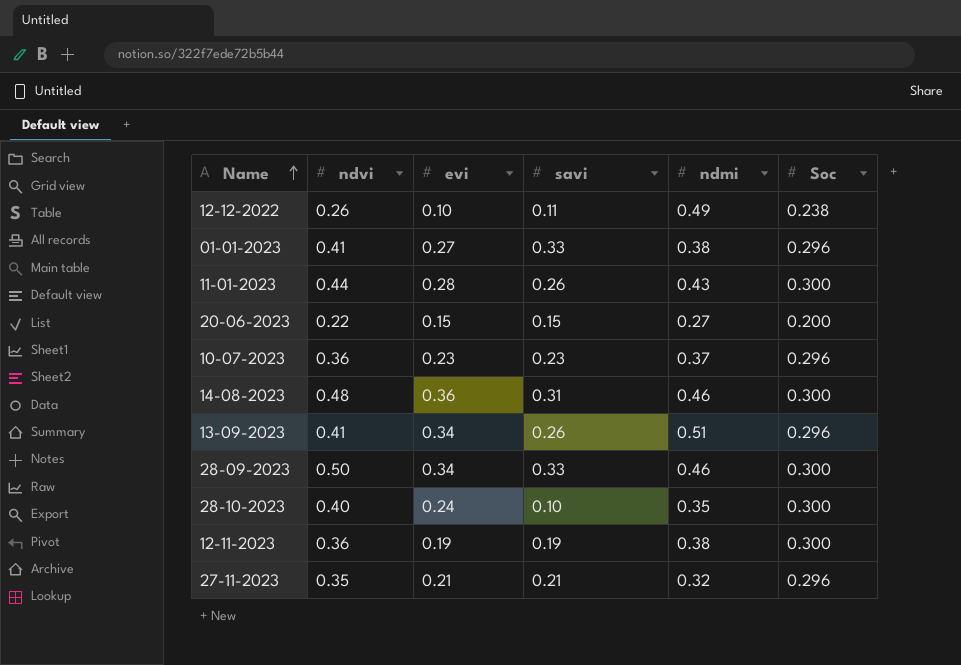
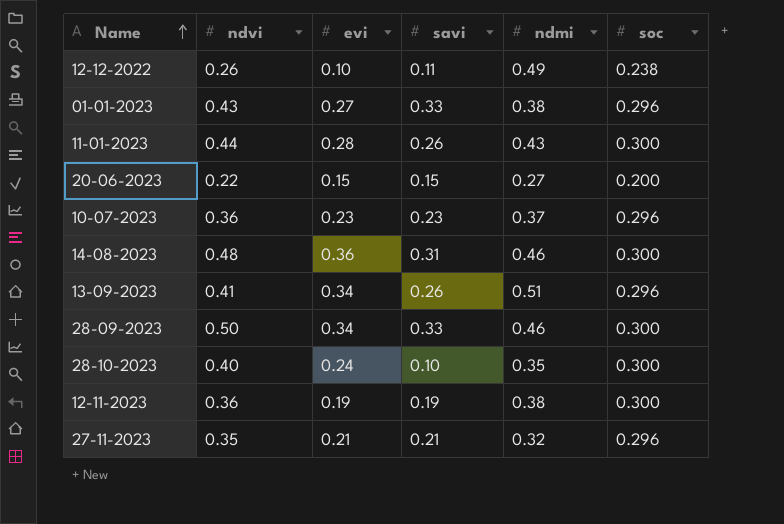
column name: Soc -> soc
01-01-2023 | ndvi: 0.41 -> 0.43

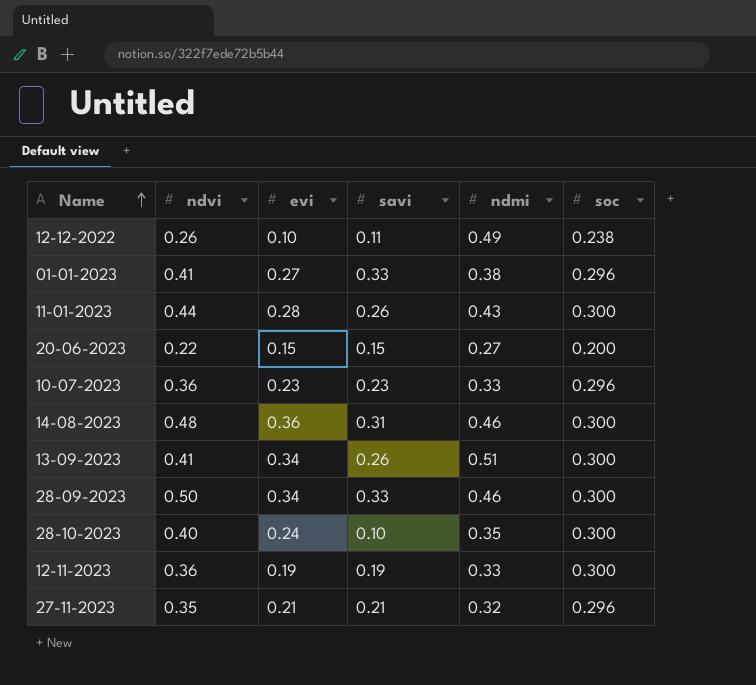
01-01-2023 | ndvi: 0.43 -> 0.41
10-07-2023 | ndmi: 0.37 -> 0.33
13-09-2023 | soc: 0.296 -> 0.300
12-11-2023 | ndmi: 0.38 -> 0.33

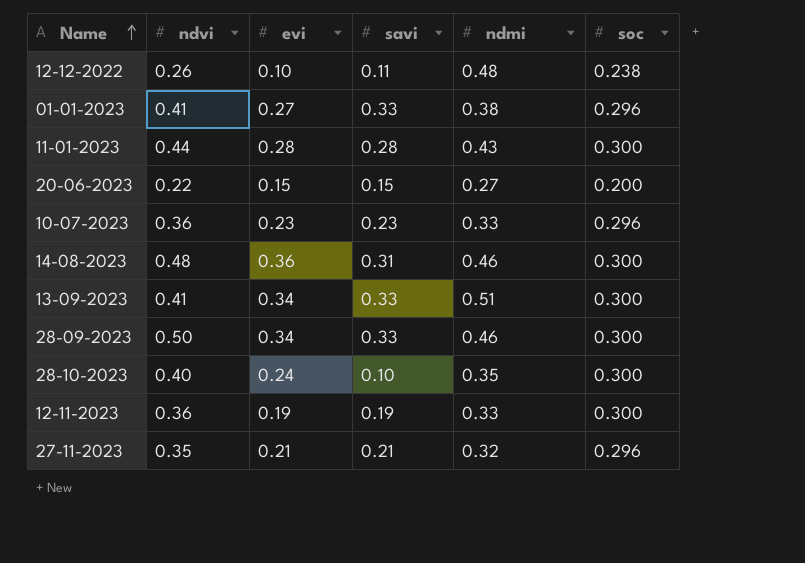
12-12-2022 | ndmi: 0.49 -> 0.48
11-01-2023 | savi: 0.26 -> 0.28
13-09-2023 | savi: 0.26 -> 0.33

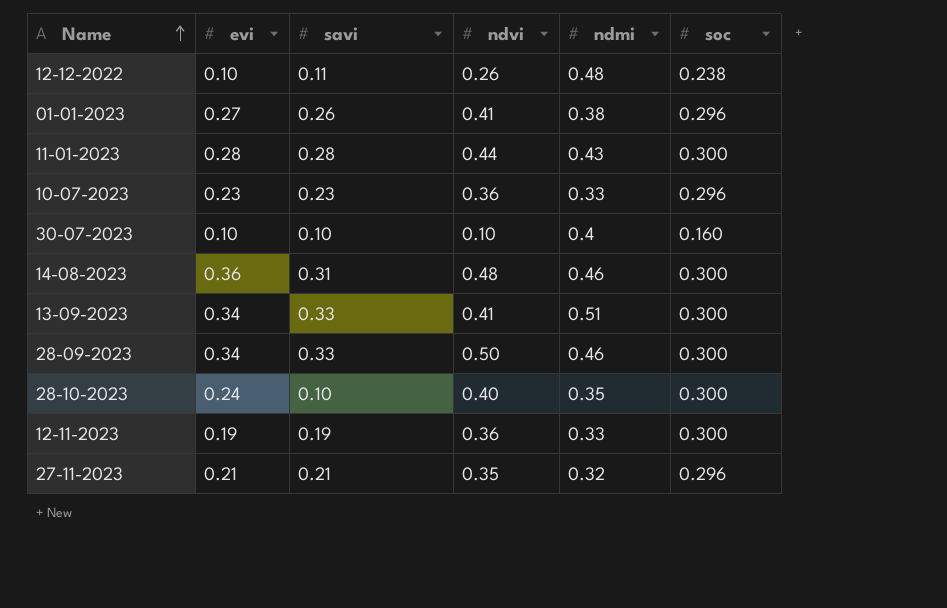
column ndvi | position: 2 -> 4
row 20-06-2023: 0.22 | 0.15 | 0.15 | 0.27 | 0.200 -> none
01-01-2023 | savi: 0.33 -> 0.26
row 30-07-2023: none -> 0.10 | 0.10 | 0.10 | 0.4 | 0.160

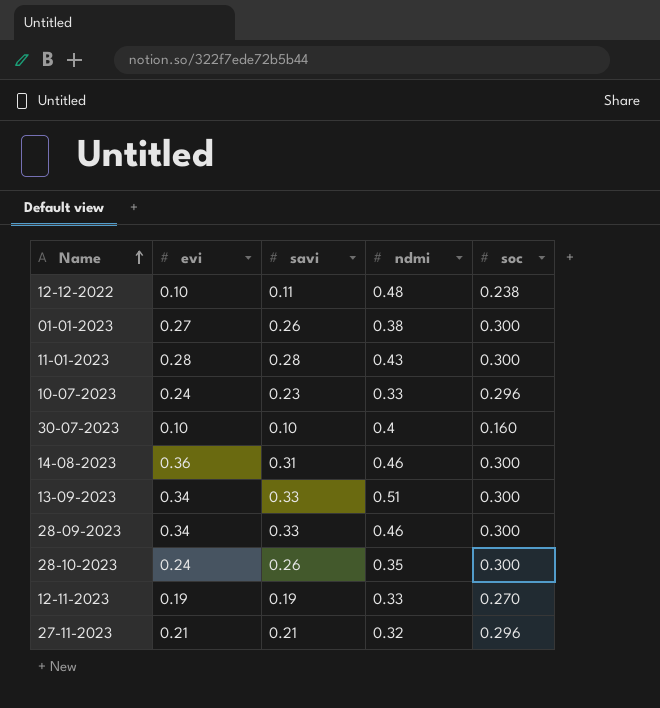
column ndvi | position: 4 -> none
01-01-2023 | soc: 0.296 -> 0.300
10-07-2023 | evi: 0.23 -> 0.24
28-10-2023 | savi: 0.10 -> 0.26
12-11-2023 | soc: 0.300 -> 0.270

